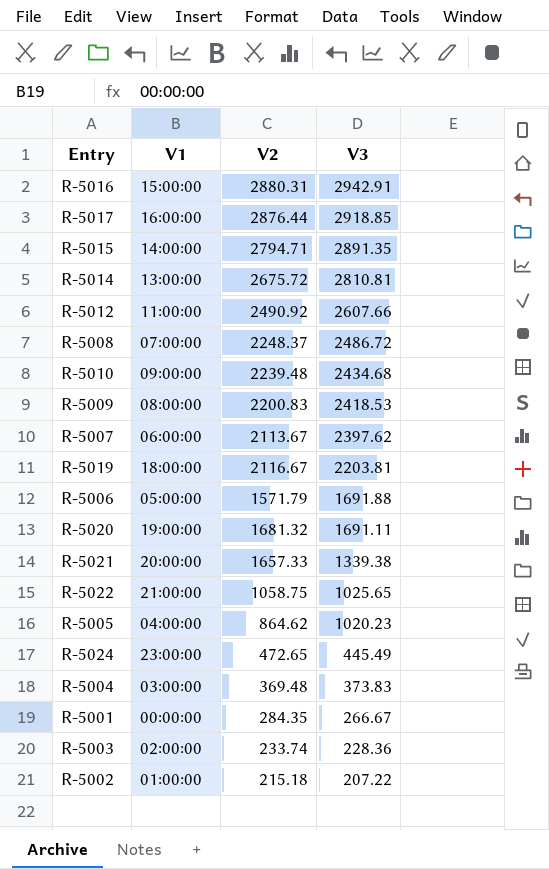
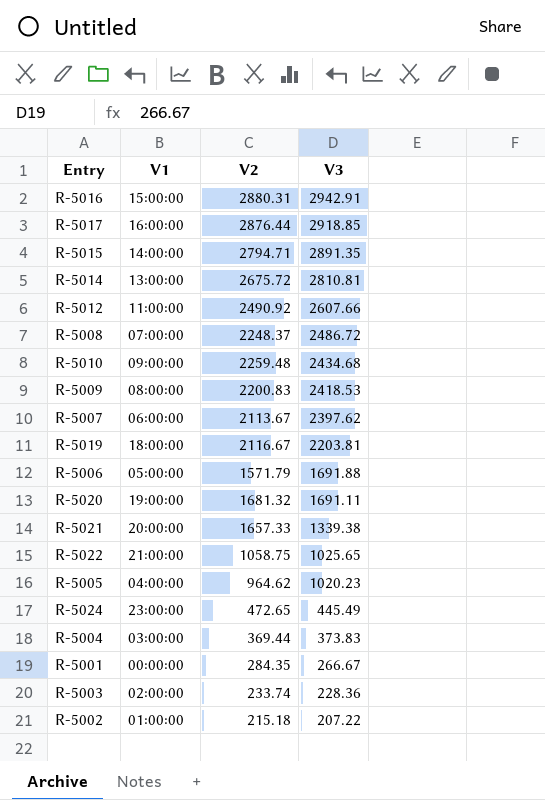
R-5010 | V2: 2239.48 -> 2259.48
R-5005 | V2: 864.62 -> 964.62
R-5004 | V2: 369.48 -> 369.44

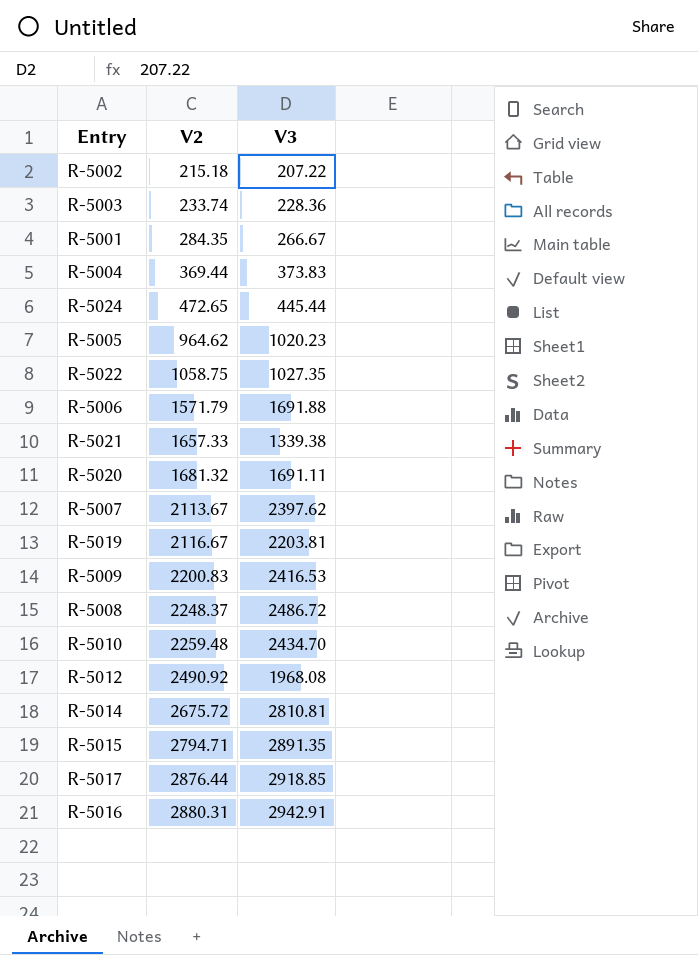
row order: V3 descending -> V2 ascending
column V1 | position: 2 -> none
R-5024 | V3: 445.49 -> 445.44
R-5022 | V3: 1025.65 -> 1027.35
R-5009 | V3: 2418.53 -> 2416.53
R-5010 | V3: 2434.68 -> 2434.70
R-5012 | V3: 2607.66 -> 1968.08

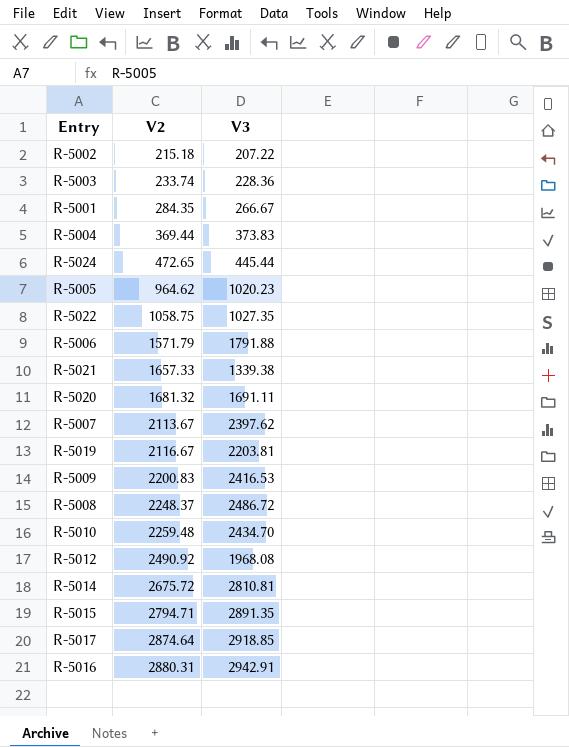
R-5006 | V3: 1691.88 -> 1791.88
R-5017 | V2: 2876.44 -> 2874.64

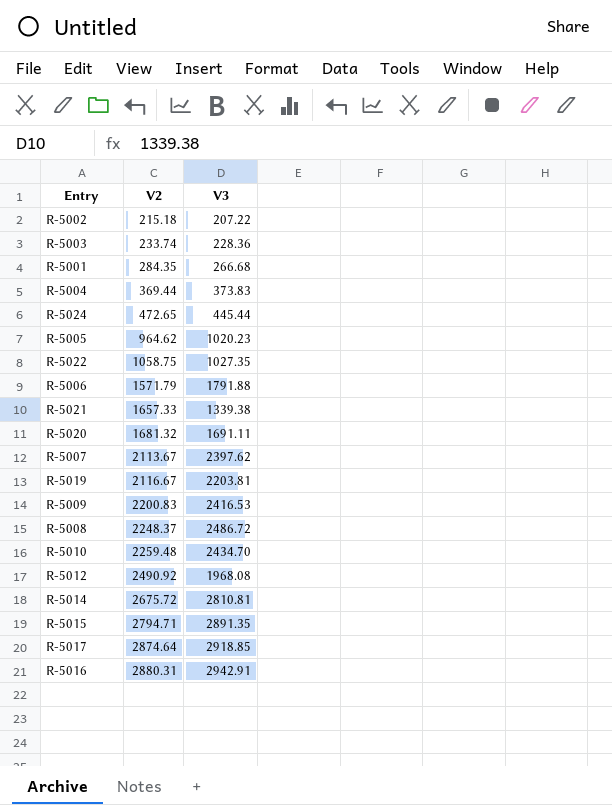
R-5001 | V3: 266.67 -> 266.68

